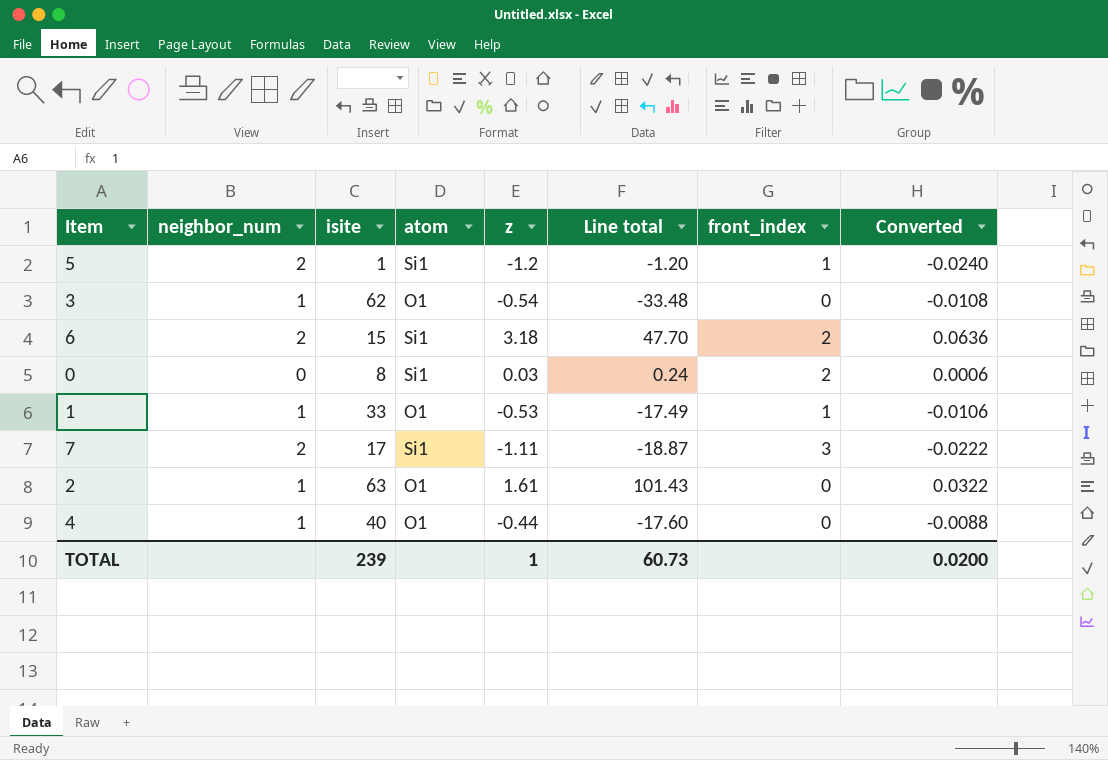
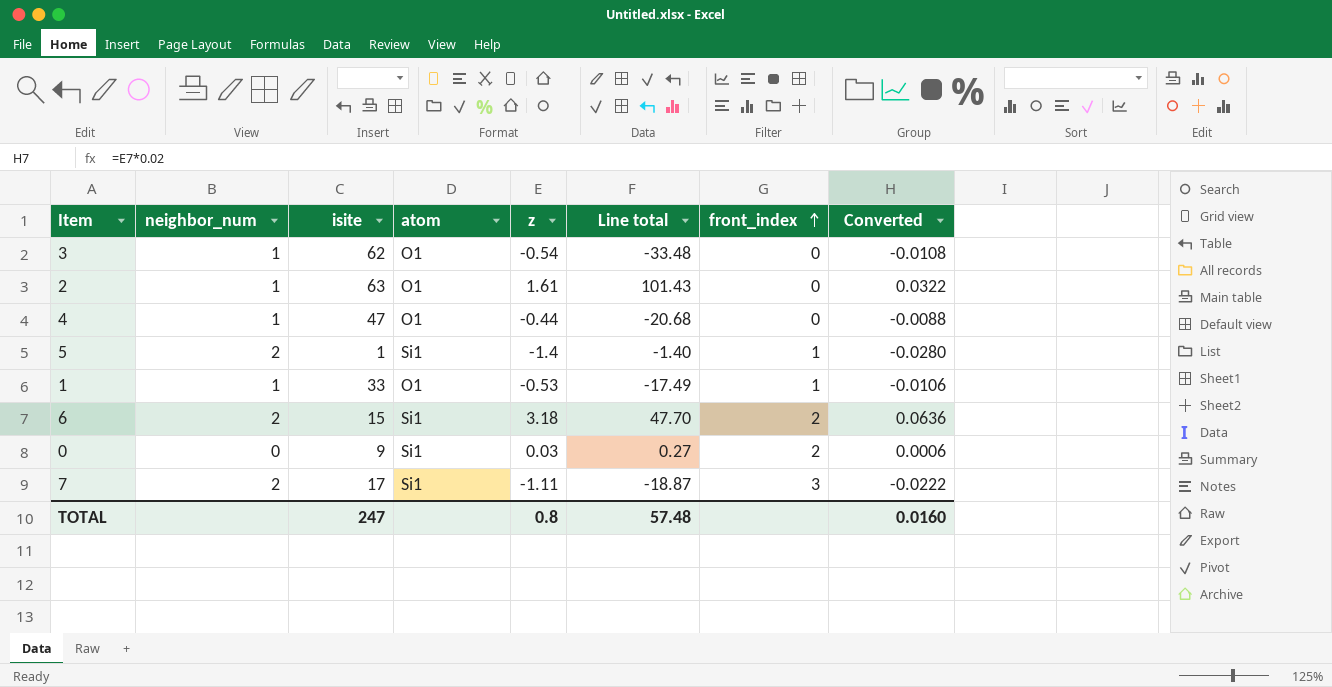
row order: none -> front_index ascending
4 | isite: 40 -> 47
4 | Line total: -17.60 -> -20.68
5 | z: -1.2 -> -1.4
5 | Line total: -1.20 -> -1.40
5 | Converted: -0.0240 -> -0.0280
0 | isite: 8 -> 9
0 | Line total: 0.24 -> 0.27
TOTAL | isite: 239 -> 247
TOTAL | z: 1 -> 0.8
TOTAL | Line total: 60.73 -> 57.48
TOTAL | Converted: 0.0200 -> 0.0160

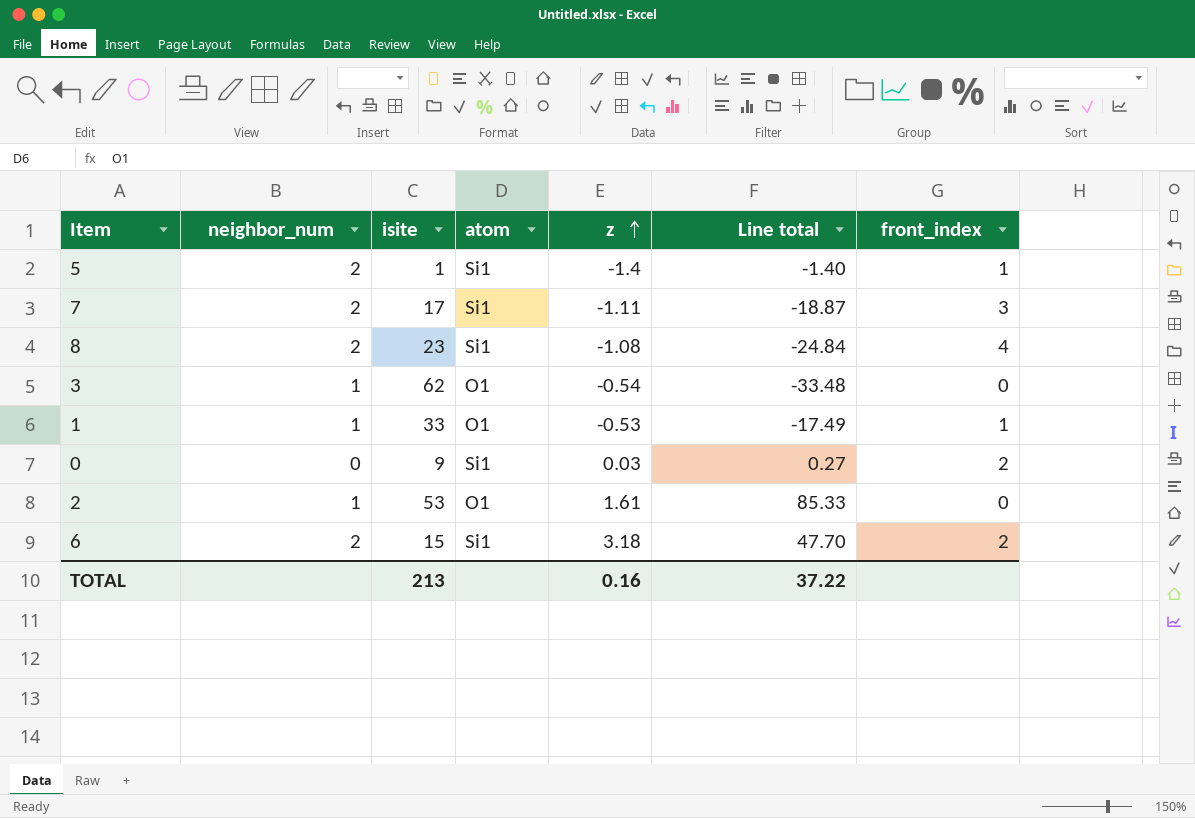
row order: front_index ascending -> z ascending
column Converted | formula: [z] * 0.02 -> none
row 4: 1 | 47 | O1 | -0.44 | -20.68 | 0 | -0.0088 -> none
row 8: none -> 2 | 23 | Si1 | -1.08 | -24.84 | 4
2 | isite: 63 -> 53
2 | Line total: 101.43 -> 85.33
TOTAL | isite: 247 -> 213
TOTAL | z: 0.8 -> 0.16
TOTAL | Line total: 57.48 -> 37.22

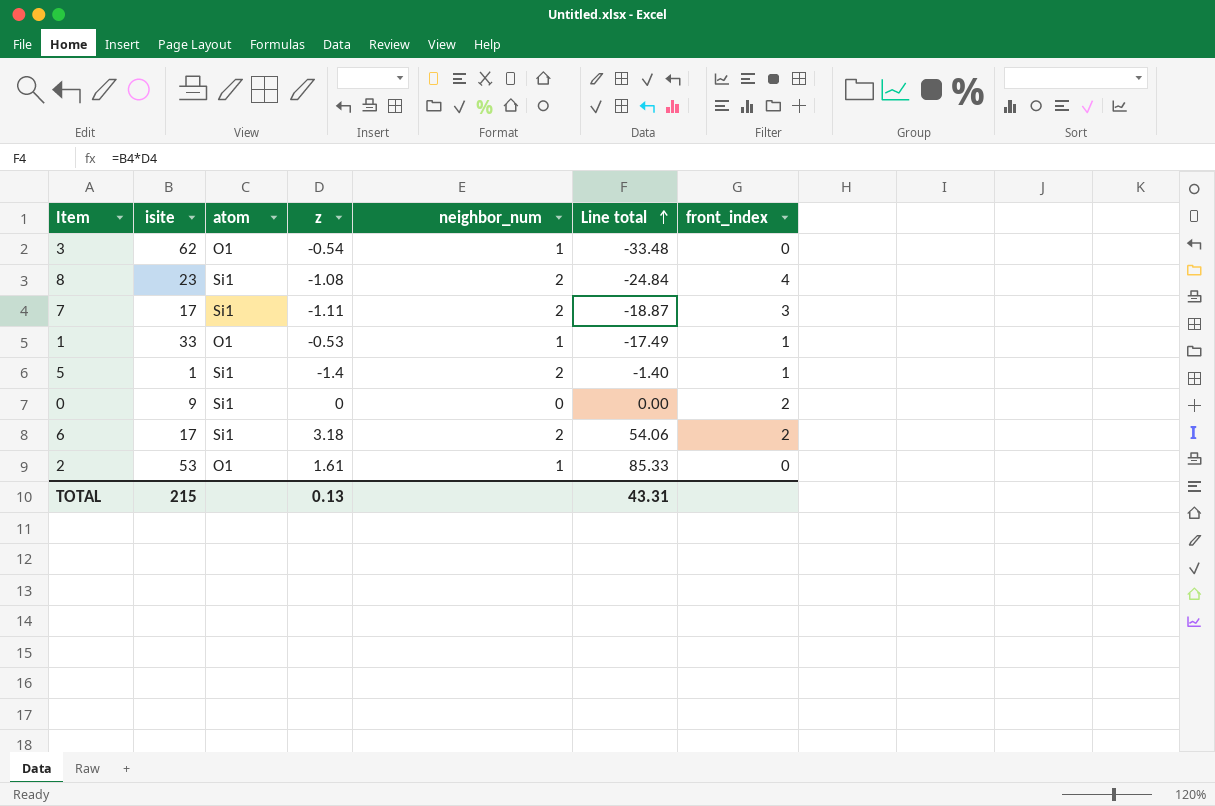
row order: z ascending -> Line total ascending
column neighbor_num | position: 2 -> 5
0 | z: 0.03 -> 0
0 | Line total: 0.27 -> 0.00
6 | isite: 15 -> 17
6 | Line total: 47.70 -> 54.06
TOTAL | isite: 213 -> 215
TOTAL | z: 0.16 -> 0.13
TOTAL | Line total: 37.22 -> 43.31

